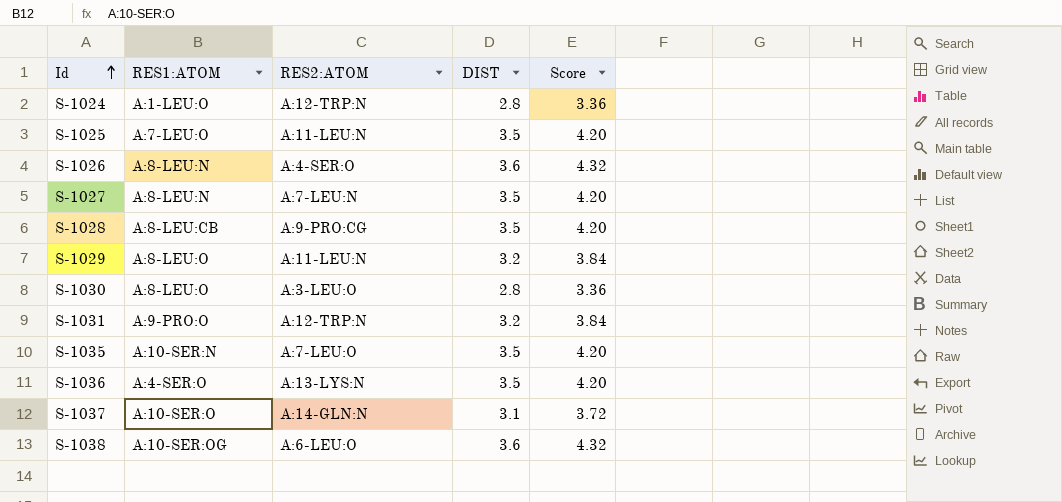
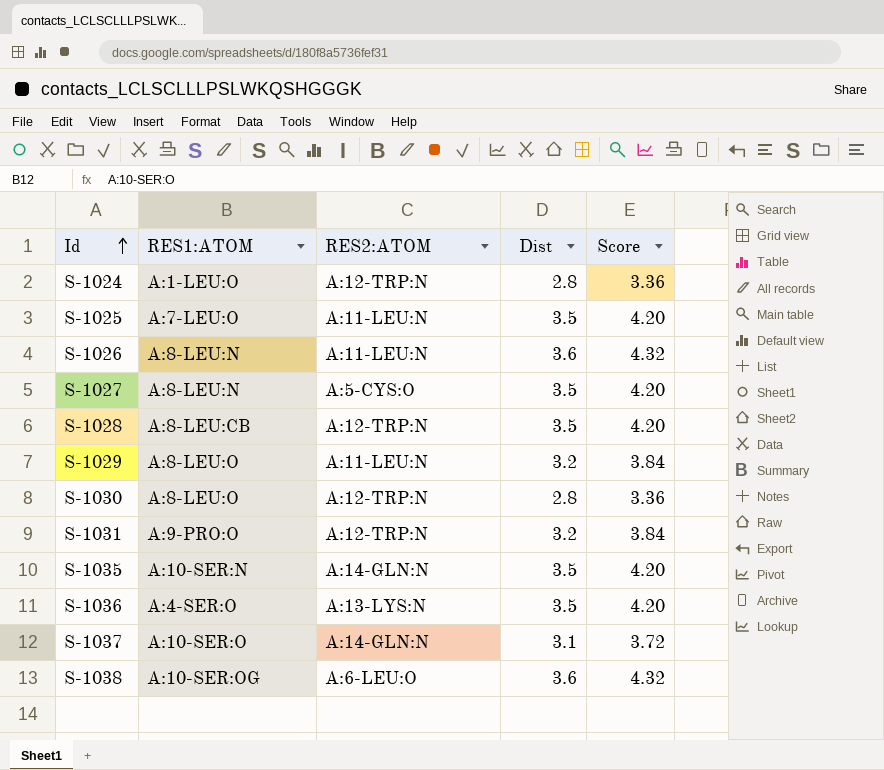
column name: DIST -> Dist
S-1026 | RES2:ATOM: A:4-SER:O -> A:11-LEU:N
S-1027 | RES2:ATOM: A:7-LEU:N -> A:5-CYS:O
S-1028 | RES2:ATOM: A:9-PRO:CG -> A:12-TRP:N
S-1030 | RES2:ATOM: A:3-LEU:O -> A:12-TRP:N
S-1035 | RES2:ATOM: A:7-LEU:O -> A:14-GLN:N

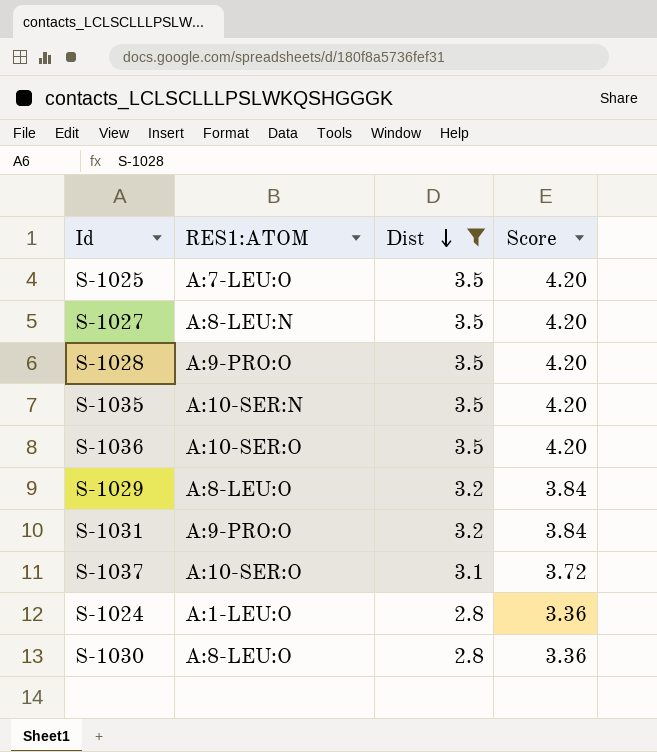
filter: none -> Dist != 3.6
row order: Id ascending -> Dist descending
column RES2:ATOM | position: 3 -> none
S-1028 | RES1:ATOM: A:8-LEU:CB -> A:9-PRO:O
S-1036 | RES1:ATOM: A:4-SER:O -> A:10-SER:O

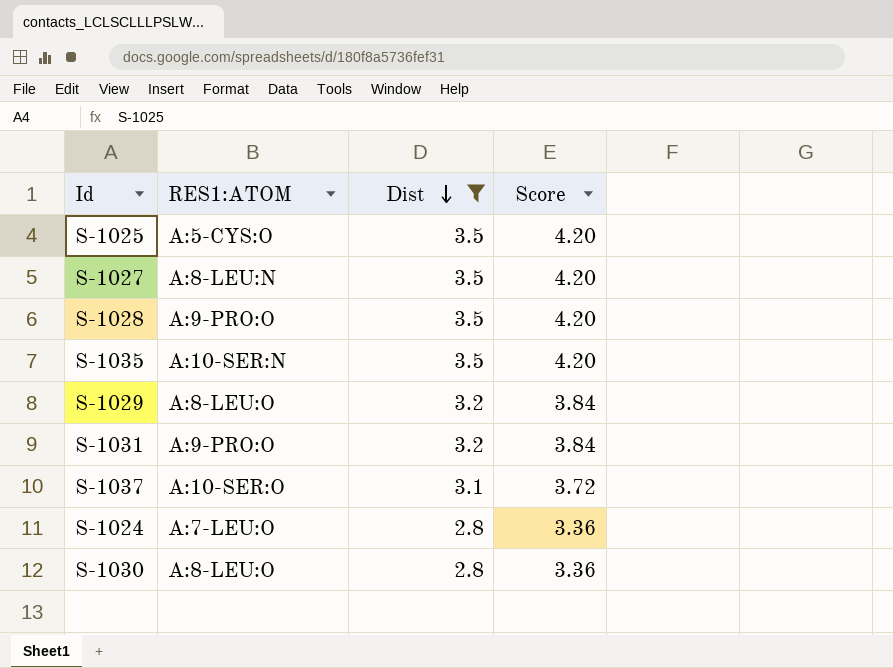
row S-1036: A:10-SER:O | 3.5 | 4.20 -> none
S-1025 | RES1:ATOM: A:7-LEU:O -> A:5-CYS:O
S-1024 | RES1:ATOM: A:1-LEU:O -> A:7-LEU:O

